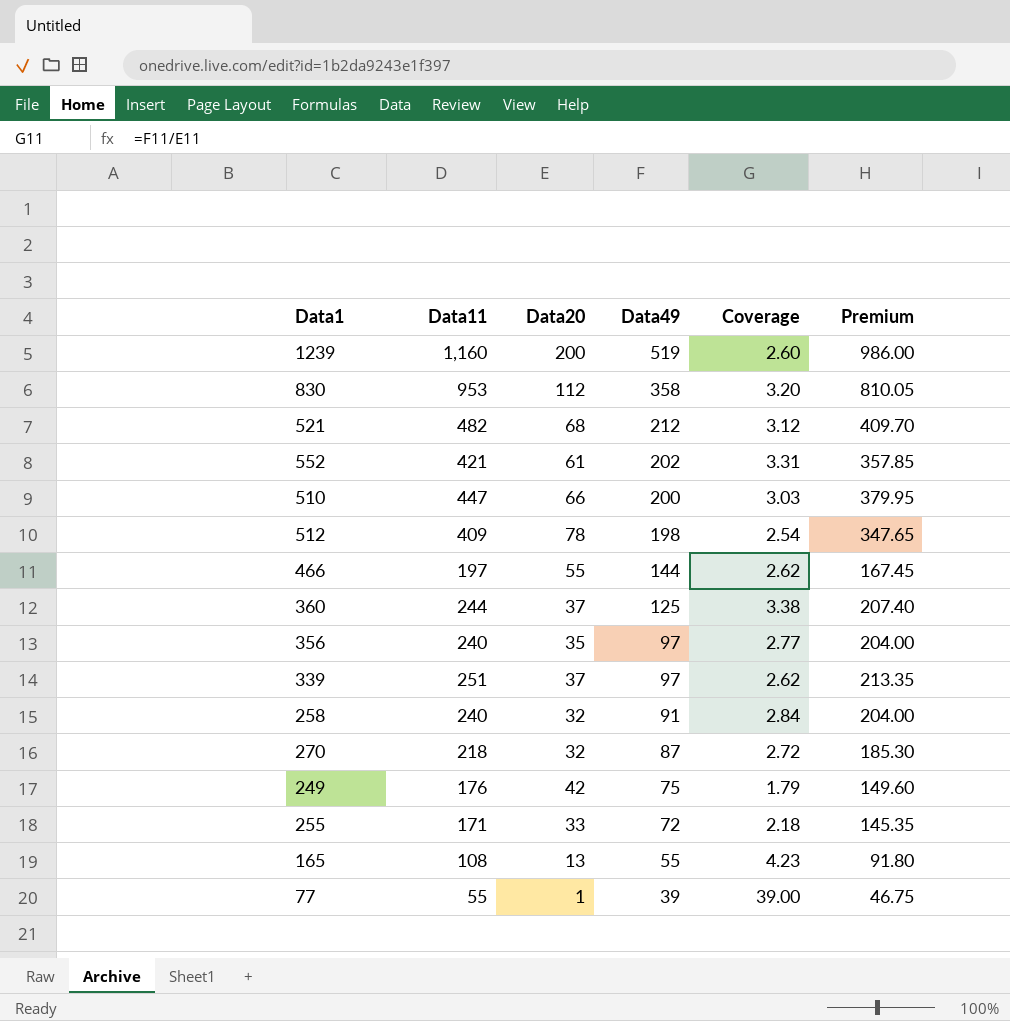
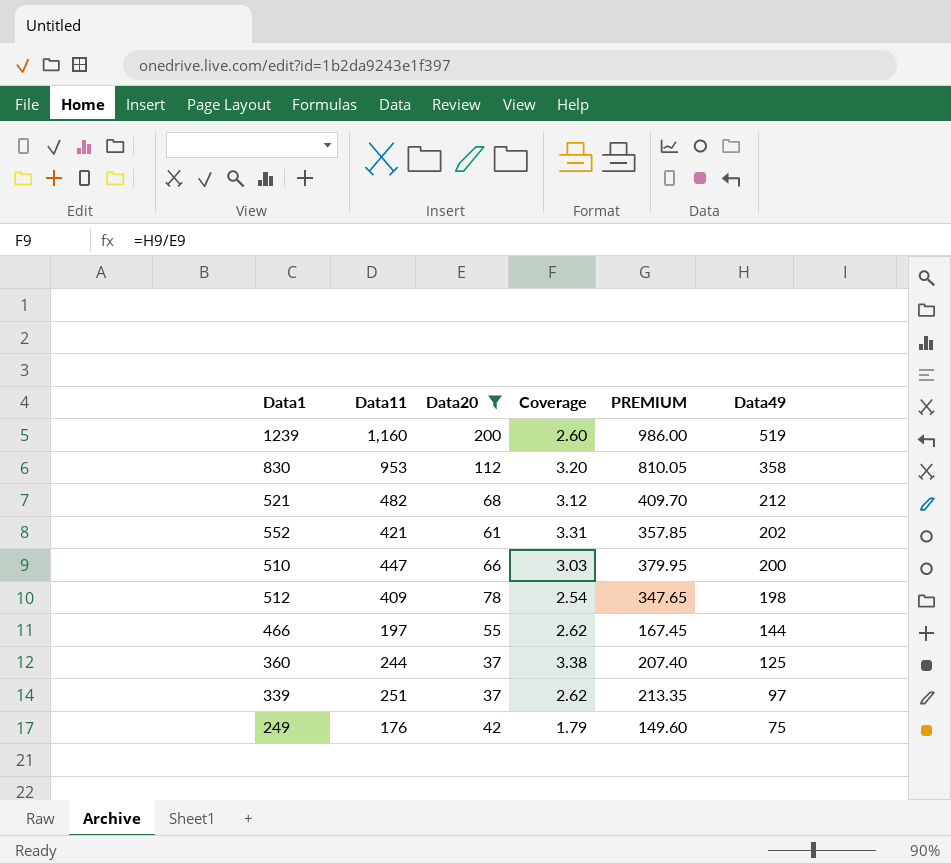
filter: none -> Data20 >= 37
column name: Premium -> PREMIUM
column Data49 | position: 4 -> 6

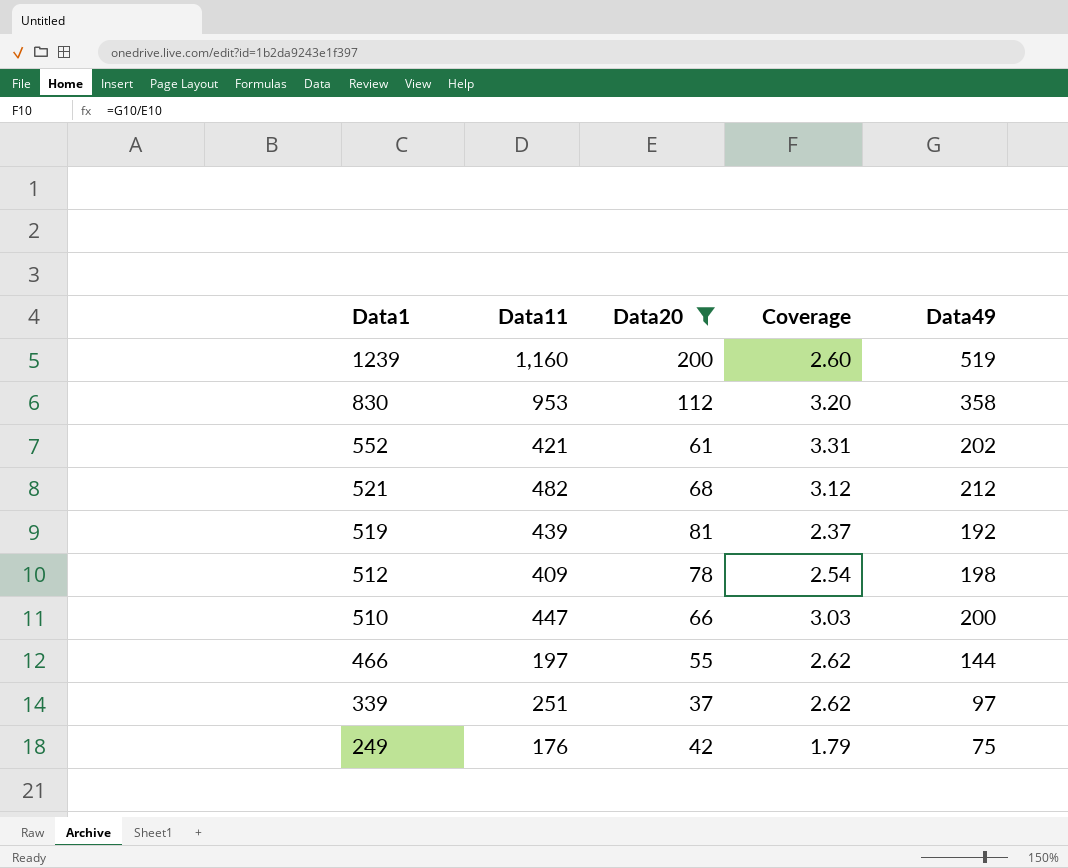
row order: Data49 descending -> Data1 descending
column PREMIUM | formula: [Data11] * 0.85 -> none
row 360: 244 | 37 | 3.38 | 207.40 | 125 -> none
row 519: none -> 439 | 81 | 2.37 | 192

